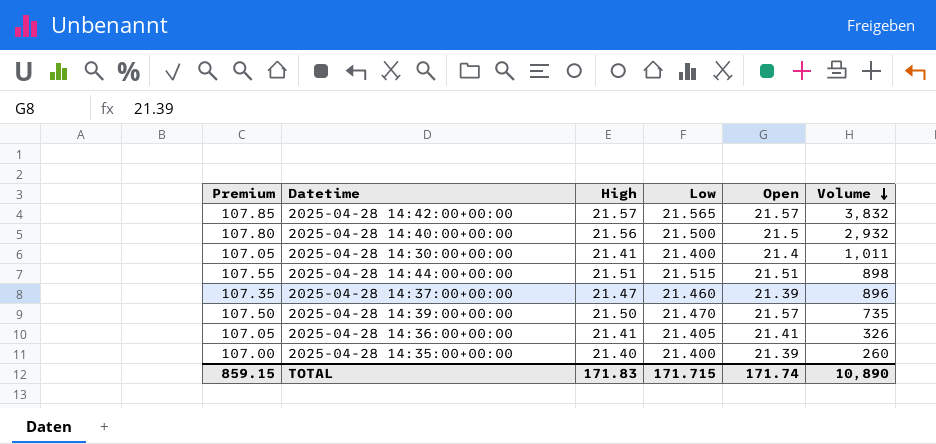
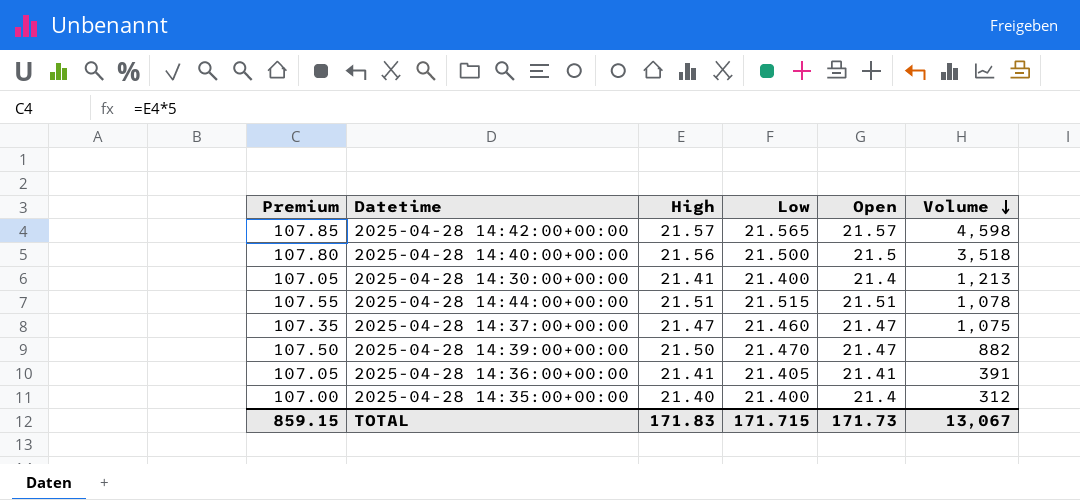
2025-04-28 14:42:00+00:00 | Volume: 3,832 -> 4,598
2025-04-28 14:40:00+00:00 | Volume: 2,932 -> 3,518
2025-04-28 14:30:00+00:00 | Volume: 1,011 -> 1,213
2025-04-28 14:44:00+00:00 | Volume: 898 -> 1,078
2025-04-28 14:37:00+00:00 | Open: 21.39 -> 21.47
2025-04-28 14:37:00+00:00 | Volume: 896 -> 1,075
2025-04-28 14:39:00+00:00 | Open: 21.57 -> 21.47
2025-04-28 14:39:00+00:00 | Volume: 735 -> 882
2025-04-28 14:36:00+00:00 | Volume: 326 -> 391
2025-04-28 14:35:00+00:00 | Open: 21.39 -> 21.4
2025-04-28 14:35:00+00:00 | Volume: 260 -> 312
TOTAL | Open: 171.74 -> 171.73
TOTAL | Volume: 10,890 -> 13,067

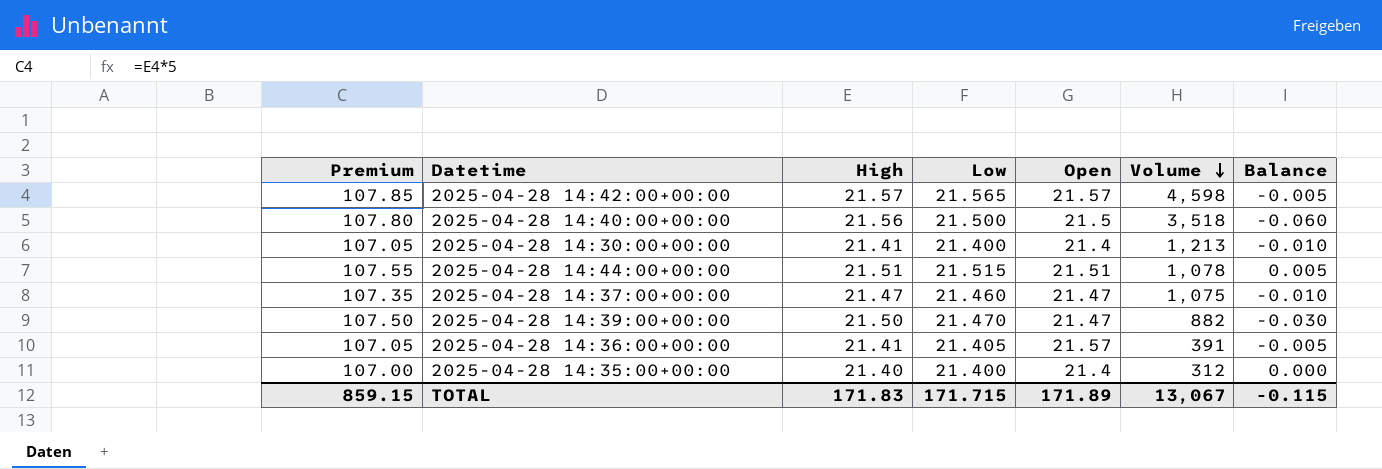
column Balance | formula: none -> [Low] - [High]
2025-04-28 14:36:00+00:00 | Open: 21.41 -> 21.57
TOTAL | Open: 171.73 -> 171.89

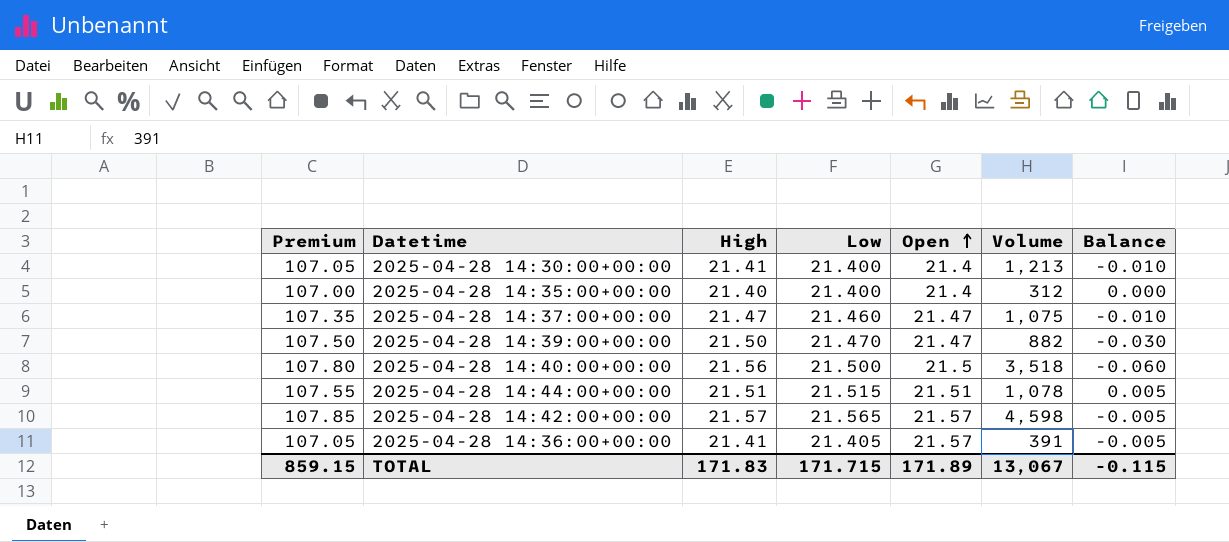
row order: Volume descending -> Open ascending

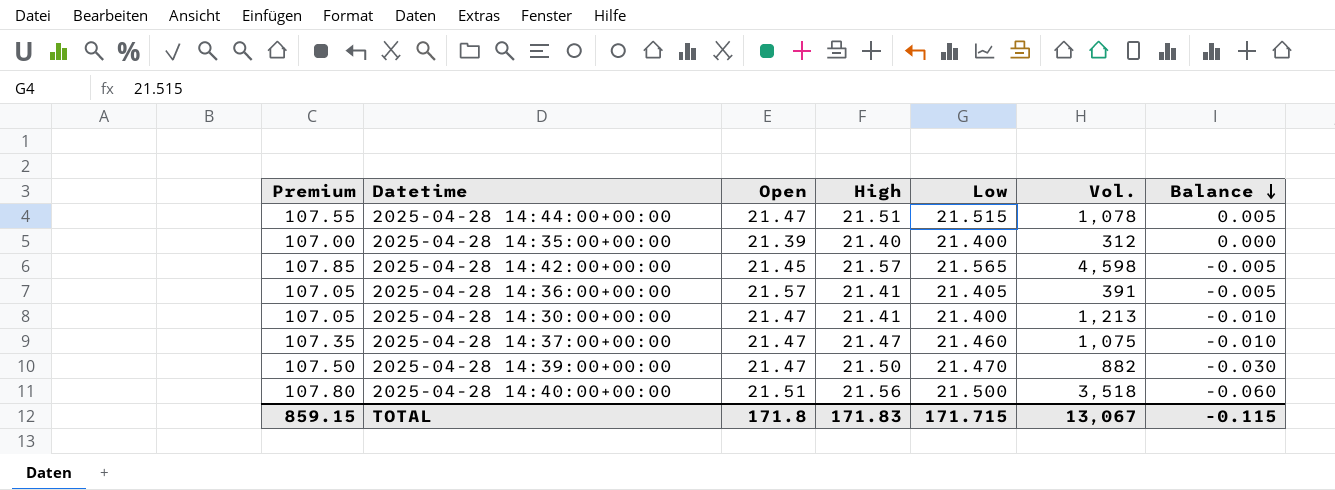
row order: Open ascending -> Balance descending
column Open | position: 5 -> 3
column name: Volume -> Vol.
2025-04-28 14:44:00+00:00 | Open: 21.51 -> 21.47
2025-04-28 14:35:00+00:00 | Open: 21.4 -> 21.39
2025-04-28 14:42:00+00:00 | Open: 21.57 -> 21.45
2025-04-28 14:30:00+00:00 | Open: 21.4 -> 21.47
2025-04-28 14:40:00+00:00 | Open: 21.5 -> 21.51
TOTAL | Open: 171.89 -> 171.8

